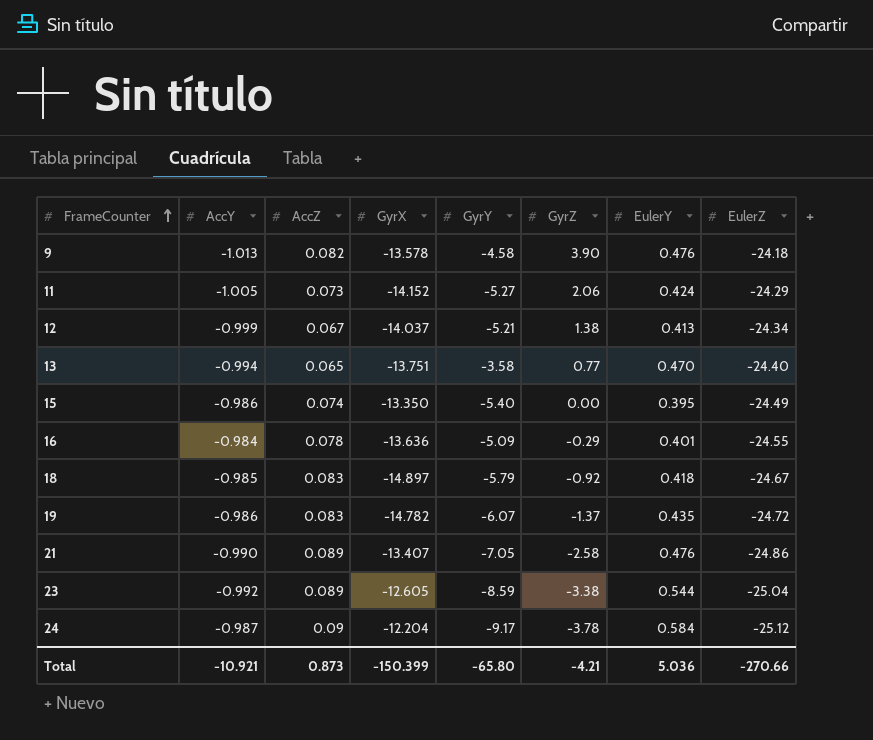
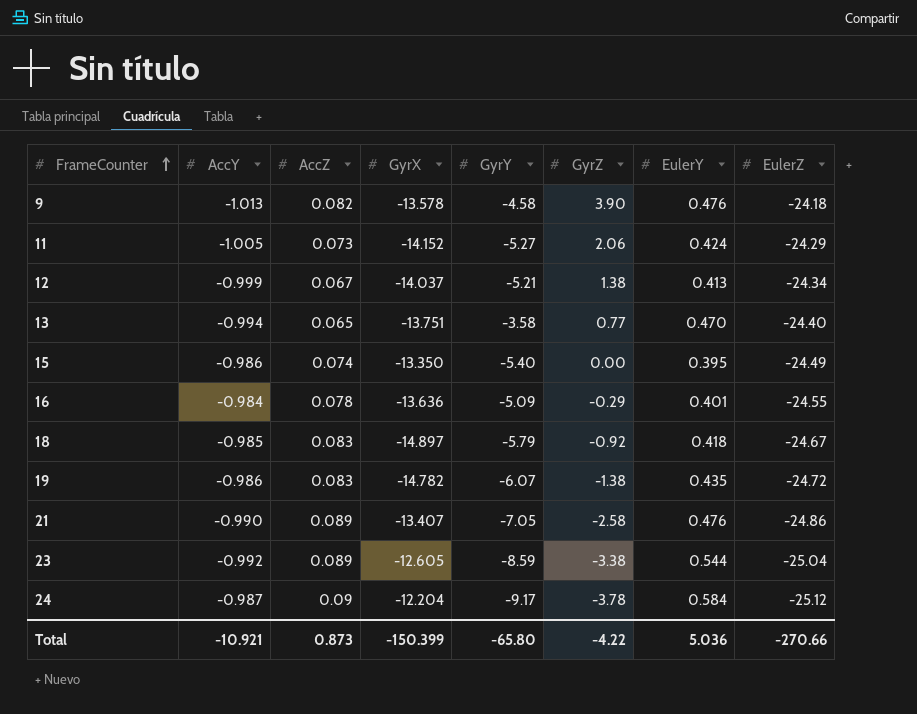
19 | GyrZ: -1.37 -> -1.38
Total | GyrZ: -4.21 -> -4.22

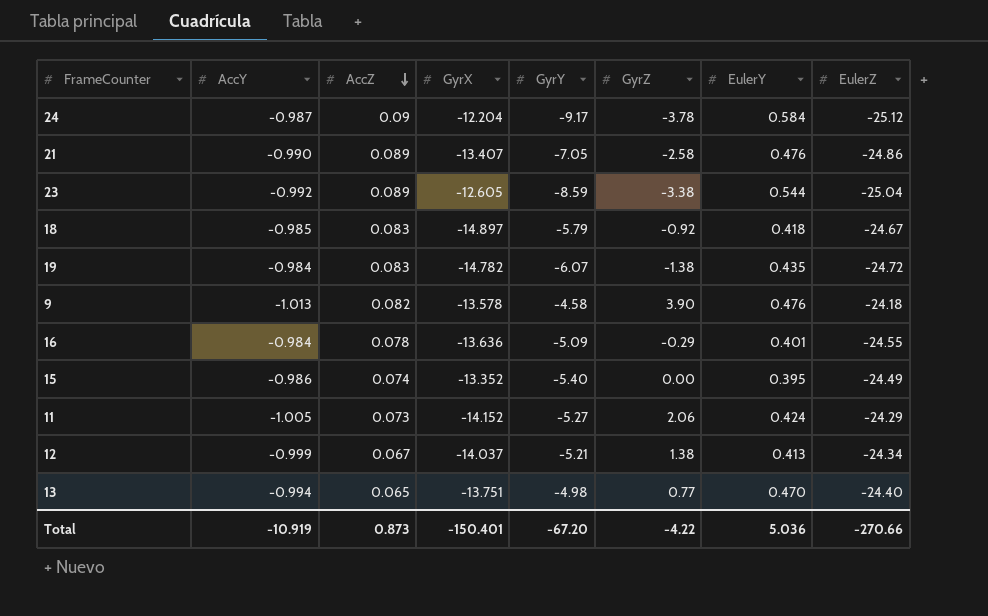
row order: FrameCounter ascending -> AccZ descending
19 | AccY: -0.986 -> -0.984
15 | GyrX: -13.350 -> -13.352
13 | GyrY: -3.58 -> -4.98
Total | AccY: -10.921 -> -10.919
Total | GyrX: -150.399 -> -150.401
Total | GyrY: -65.80 -> -67.20

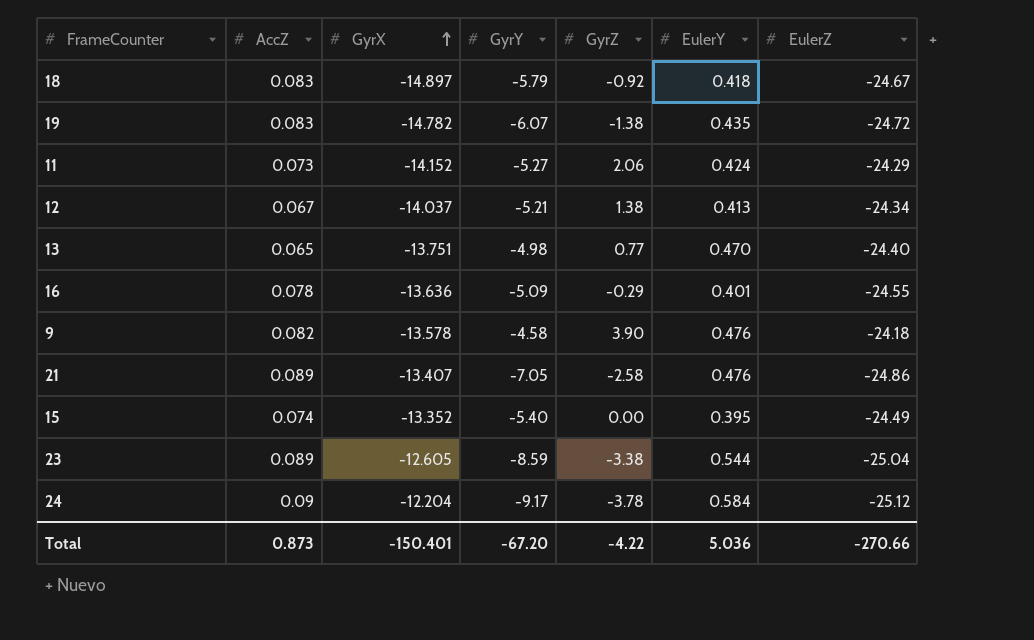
row order: AccZ descending -> GyrX ascending
column AccY | position: 2 -> none

